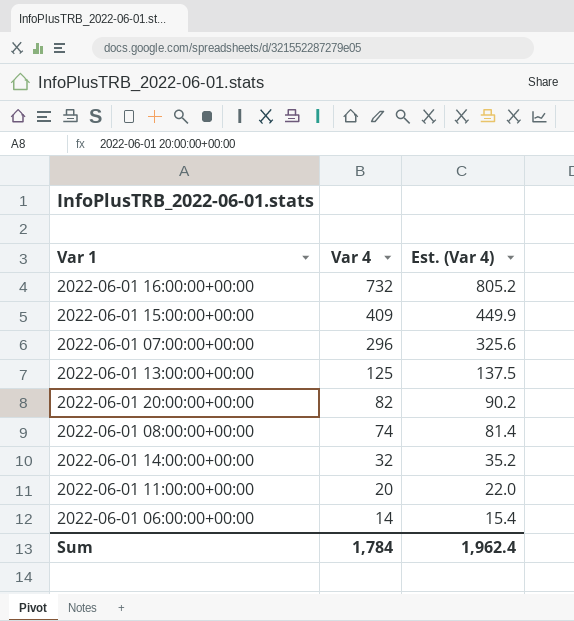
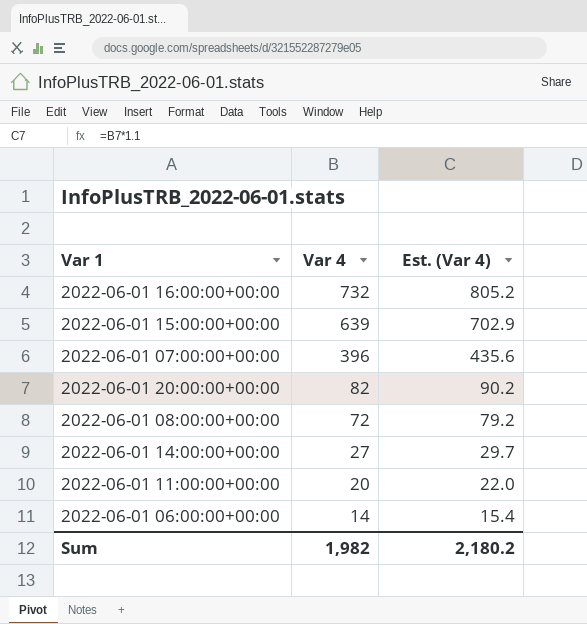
row 2022-06-01 13:00:00+00:00: 125 | 137.5 -> none
2022-06-01 15:00:00+00:00 | Var 4: 409 -> 639
2022-06-01 15:00:00+00:00 | Est. (Var 4): 449.9 -> 702.9
2022-06-01 07:00:00+00:00 | Var 4: 296 -> 396
2022-06-01 07:00:00+00:00 | Est. (Var 4): 325.6 -> 435.6
2022-06-01 08:00:00+00:00 | Var 4: 74 -> 72
2022-06-01 08:00:00+00:00 | Est. (Var 4): 81.4 -> 79.2
2022-06-01 14:00:00+00:00 | Var 4: 32 -> 27
2022-06-01 14:00:00+00:00 | Est. (Var 4): 35.2 -> 29.7
Sum | Var 4: 1,784 -> 1,982
Sum | Est. (Var 4): 1,962.4 -> 2,180.2

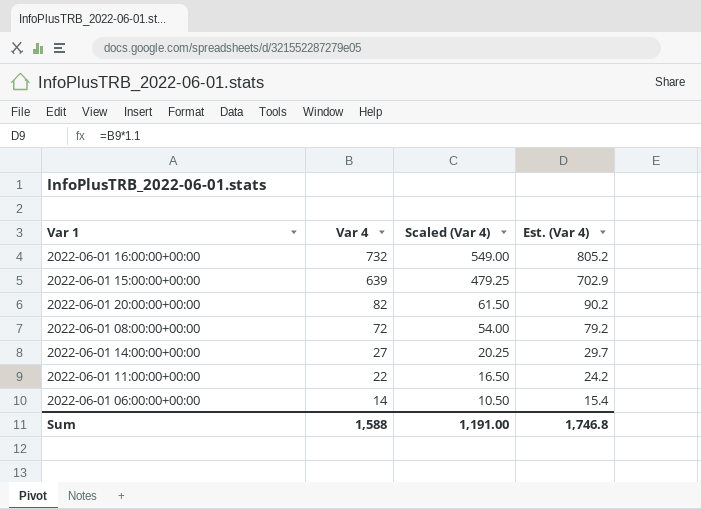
column Scaled (Var 4) | formula: none -> [Var 4] * 0.75
row 2022-06-01 07:00:00+00:00: 396 | 435.6 -> none
2022-06-01 11:00:00+00:00 | Var 4: 20 -> 22
2022-06-01 11:00:00+00:00 | Est. (Var 4): 22.0 -> 24.2
Sum | Var 4: 1,982 -> 1,588
Sum | Est. (Var 4): 2,180.2 -> 1,746.8

